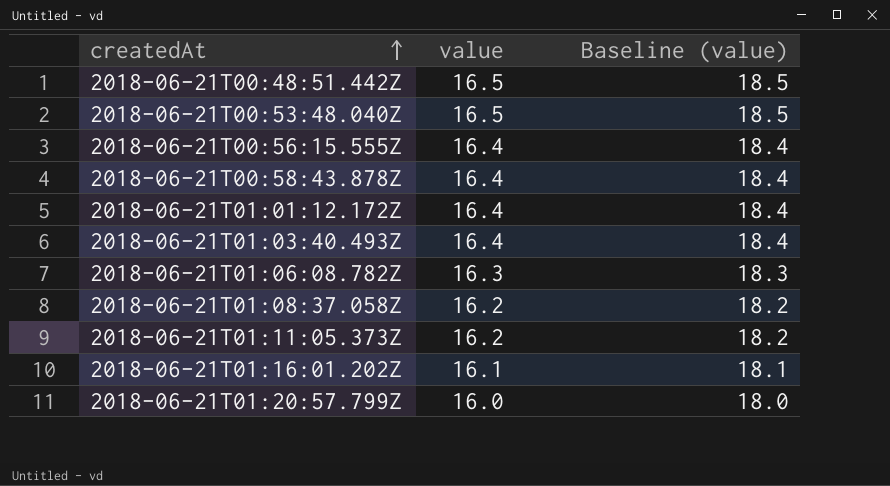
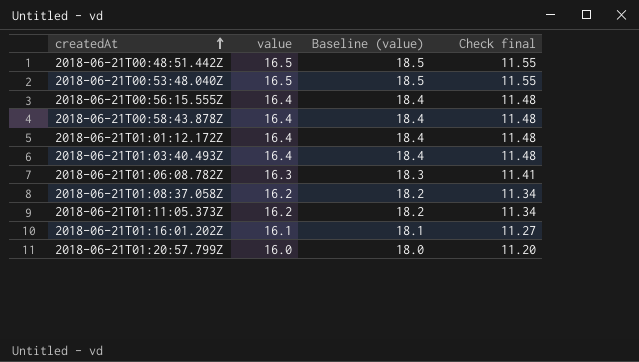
column Check final | formula: none -> [value] * 0.7

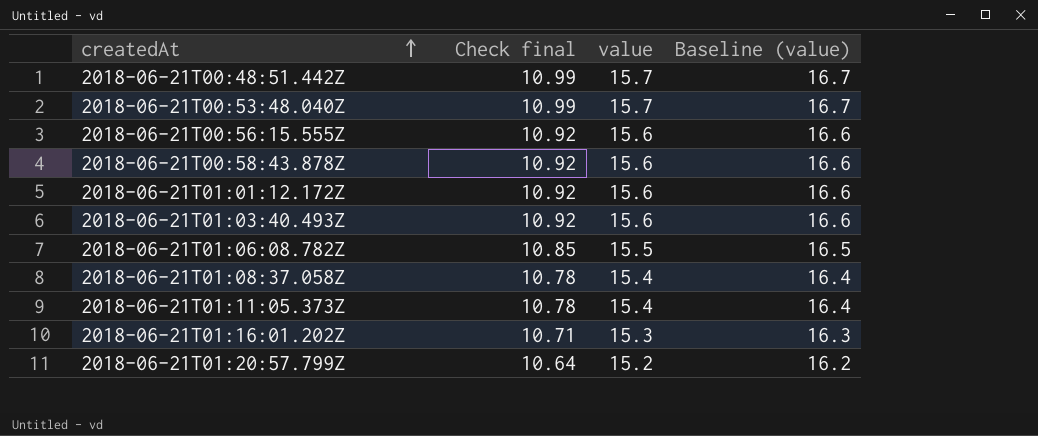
column Check final | position: 4 -> 2
column Baseline (value) | formula: [value] + 2 -> [value] + 1
2018-06-21T00:48:51.442Z | Check final: 11.55 -> 10.99
2018-06-21T00:48:51.442Z | value: 16.5 -> 15.7
2018-06-21T00:53:48.040Z | Check final: 11.55 -> 10.99
2018-06-21T00:53:48.040Z | value: 16.5 -> 15.7
2018-06-21T00:56:15.555Z | Check final: 11.48 -> 10.92
2018-06-21T00:56:15.555Z | value: 16.4 -> 15.6
2018-06-21T00:58:43.878Z | Check final: 11.48 -> 10.92
2018-06-21T00:58:43.878Z | value: 16.4 -> 15.6
2018-06-21T01:01:12.172Z | Check final: 11.48 -> 10.92
2018-06-21T01:01:12.172Z | value: 16.4 -> 15.6
2018-06-21T01:03:40.493Z | Check final: 11.48 -> 10.92
2018-06-21T01:03:40.493Z | value: 16.4 -> 15.6
2018-06-21T01:06:08.782Z | Check final: 11.41 -> 10.85
2018-06-21T01:06:08.782Z | value: 16.3 -> 15.5
2018-06-21T01:08:37.058Z | Check final: 11.34 -> 10.78
2018-06-21T01:08:37.058Z | value: 16.2 -> 15.4
2018-06-21T01:11:05.373Z | Check final: 11.34 -> 10.78
2018-06-21T01:11:05.373Z | value: 16.2 -> 15.4
2018-06-21T01:16:01.202Z | Check final: 11.27 -> 10.71
2018-06-21T01:16:01.202Z | value: 16.1 -> 15.3
2018-06-21T01:20:57.799Z | Check final: 11.20 -> 10.64
2018-06-21T01:20:57.799Z | value: 16.0 -> 15.2

